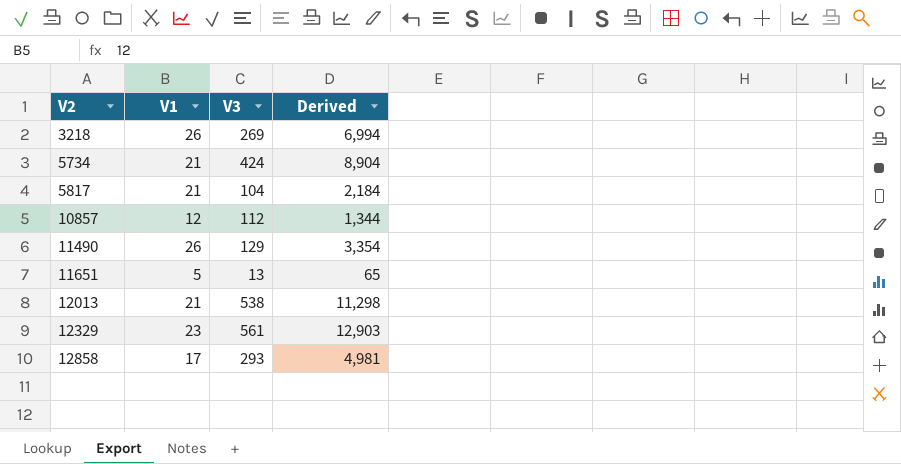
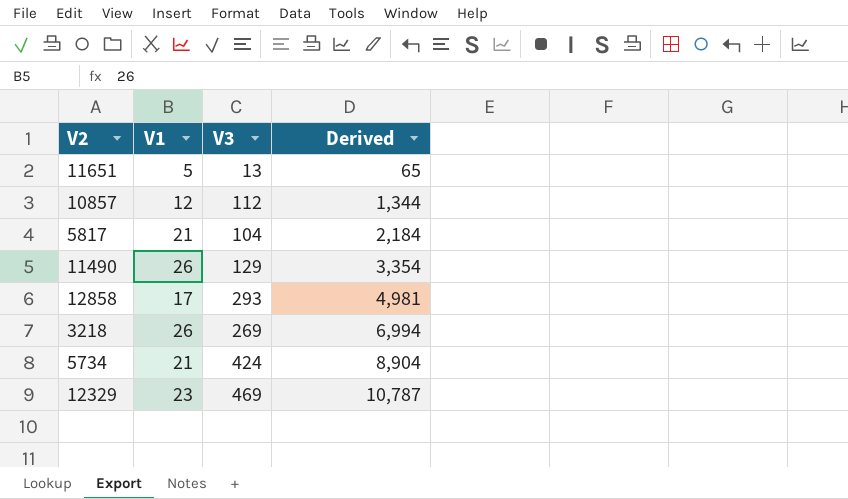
row order: V2 ascending -> Derived ascending
row 12013: 21 | 538 | 11,298 -> none
12329 | V3: 561 -> 469
12329 | Derived: 12,903 -> 10,787

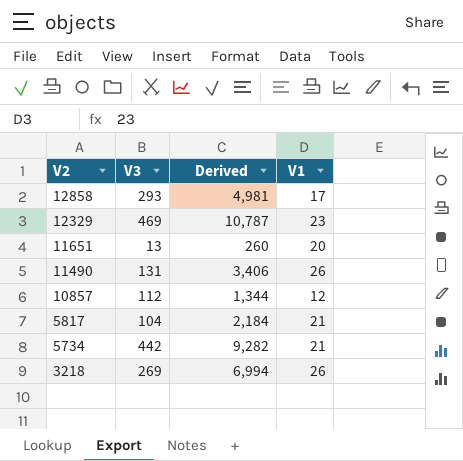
row order: Derived ascending -> V2 descending
column V1 | position: 2 -> 4
11651 | Derived: 65 -> 260
11651 | V1: 5 -> 20
11490 | V3: 129 -> 131
11490 | Derived: 3,354 -> 3,406
5734 | V3: 424 -> 442
5734 | Derived: 8,904 -> 9,282

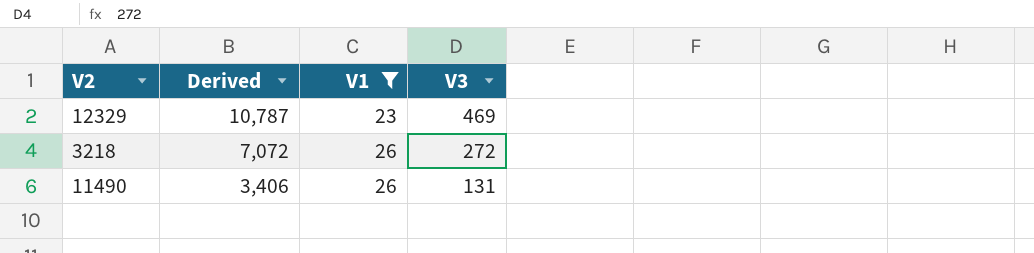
filter: none -> V1 >= 23
row order: V2 descending -> Derived descending
column V3 | position: 2 -> 4
3218 | Derived: 6,994 -> 7,072
3218 | V3: 269 -> 272

